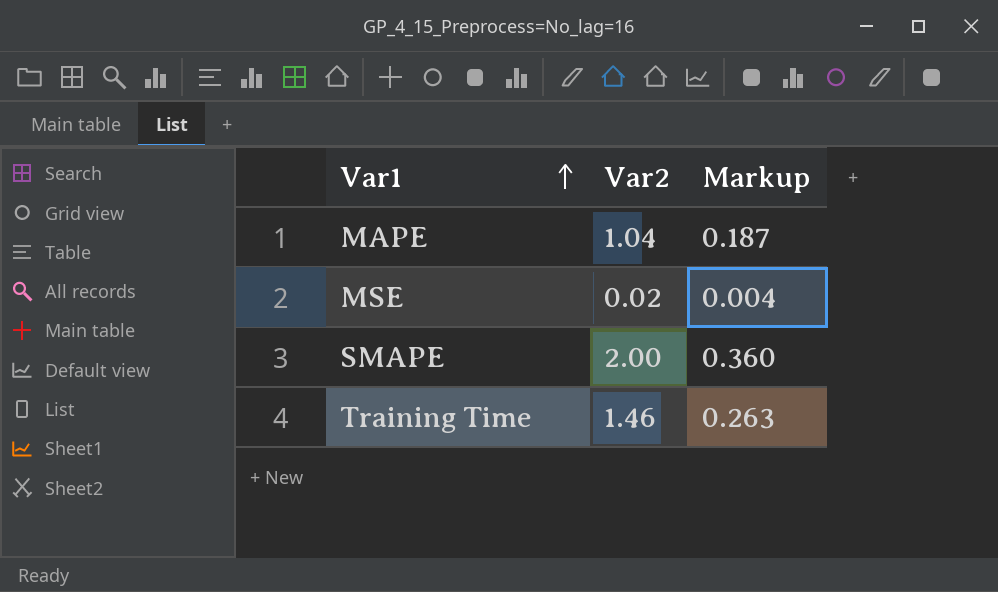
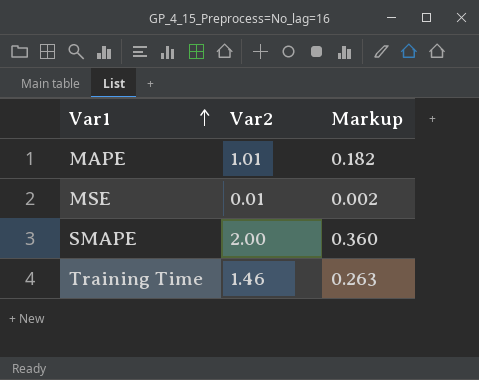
MAPE | Var2: 1.04 -> 1.01
MAPE | Markup: 0.187 -> 0.182
MSE | Var2: 0.02 -> 0.01
MSE | Markup: 0.004 -> 0.002

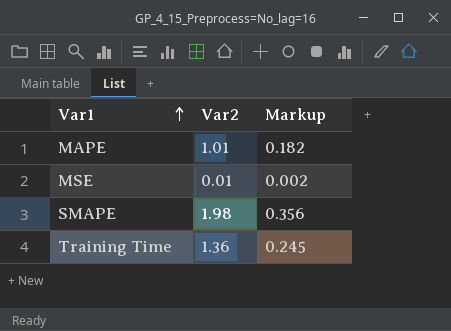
SMAPE | Var2: 2.00 -> 1.98
SMAPE | Markup: 0.360 -> 0.356
Training Time | Var2: 1.46 -> 1.36
Training Time | Markup: 0.263 -> 0.245

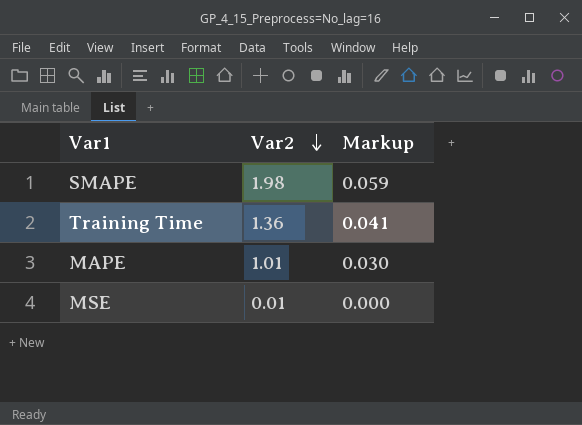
row order: Var1 ascending -> Var2 descending
column Markup | formula: [Var2] * 0.18 -> [Var2] * 0.03

